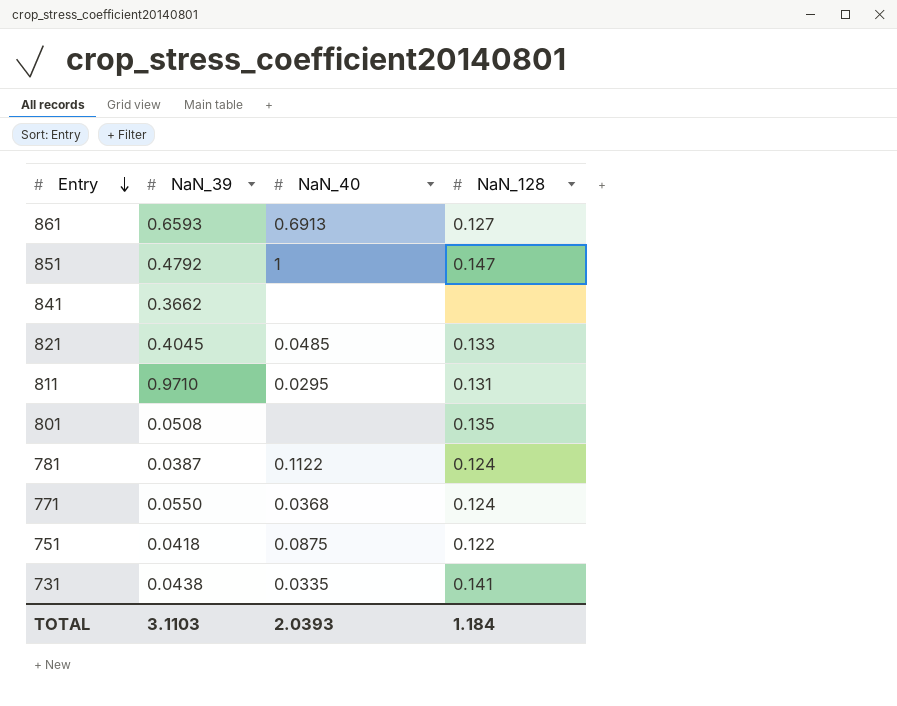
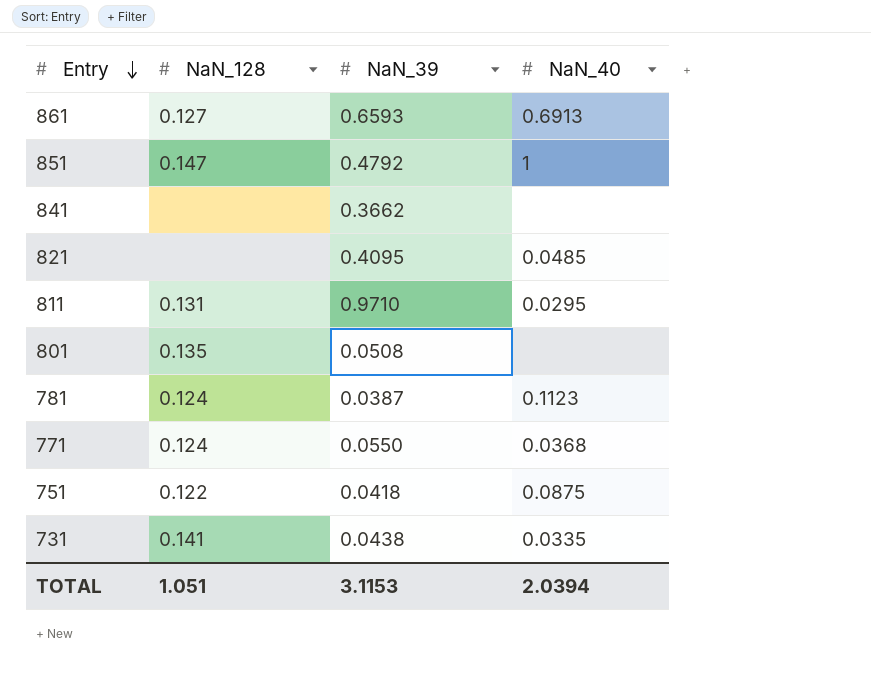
column NaN_128 | position: 4 -> 2
821 | NaN_128: 0.133 -> none
821 | NaN_39: 0.4045 -> 0.4095
781 | NaN_40: 0.1122 -> 0.1123
TOTAL | NaN_128: 1.184 -> 1.051
TOTAL | NaN_39: 3.1103 -> 3.1153
TOTAL | NaN_40: 2.0393 -> 2.0394

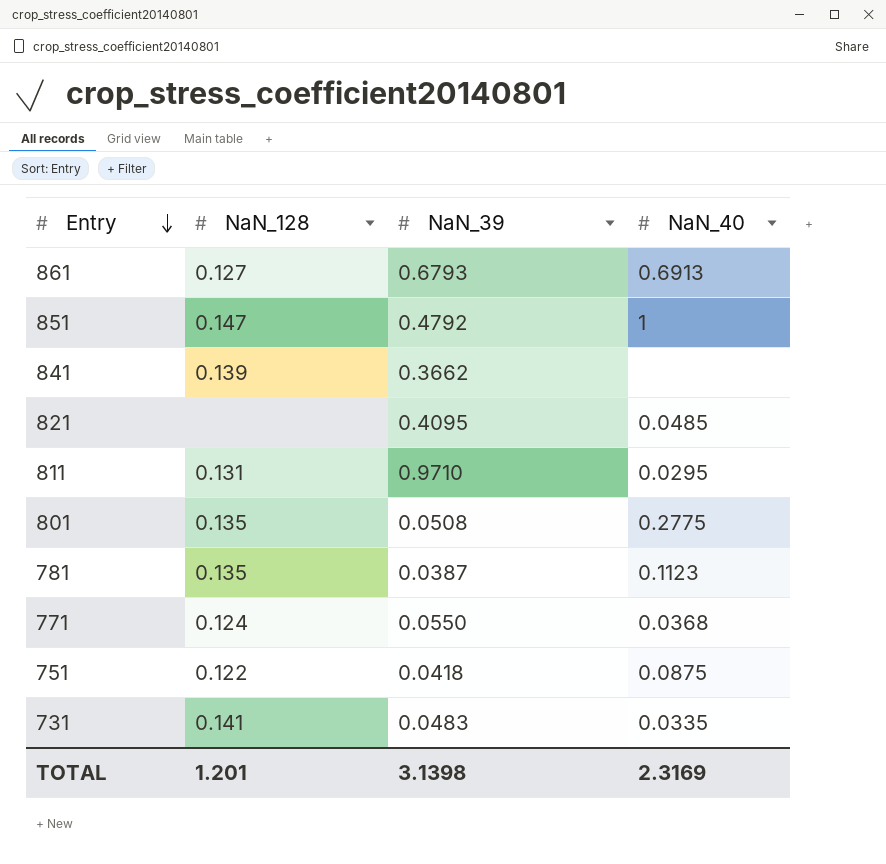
861 | NaN_39: 0.6593 -> 0.6793
841 | NaN_128: none -> 0.139
801 | NaN_40: none -> 0.2775
781 | NaN_128: 0.124 -> 0.135
731 | NaN_39: 0.0438 -> 0.0483
TOTAL | NaN_128: 1.051 -> 1.201
TOTAL | NaN_39: 3.1153 -> 3.1398
TOTAL | NaN_40: 2.0394 -> 2.3169

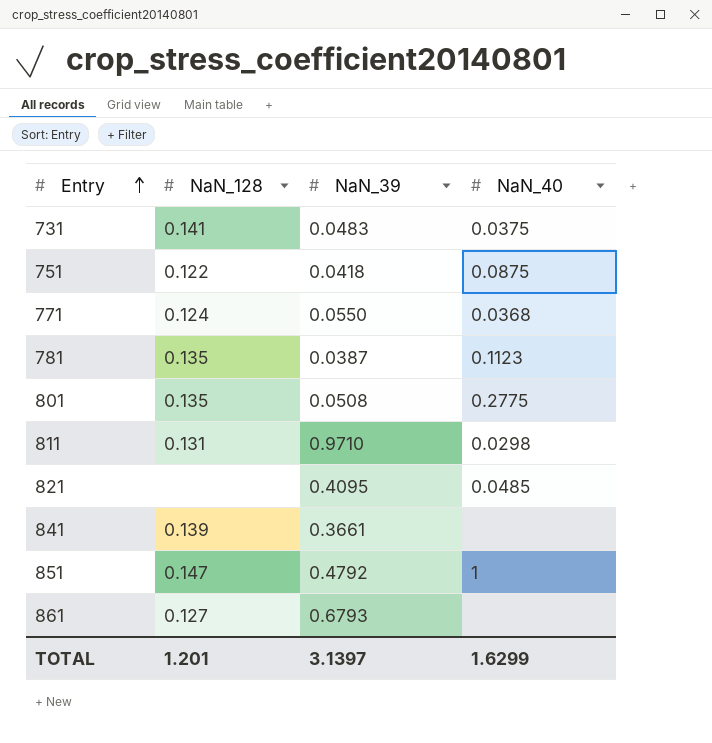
row order: Entry descending -> Entry ascending
731 | NaN_40: 0.0335 -> 0.0375
811 | NaN_40: 0.0295 -> 0.0298
841 | NaN_39: 0.3662 -> 0.3661
861 | NaN_40: 0.6913 -> none
TOTAL | NaN_39: 3.1398 -> 3.1397
TOTAL | NaN_40: 2.3169 -> 1.6299

